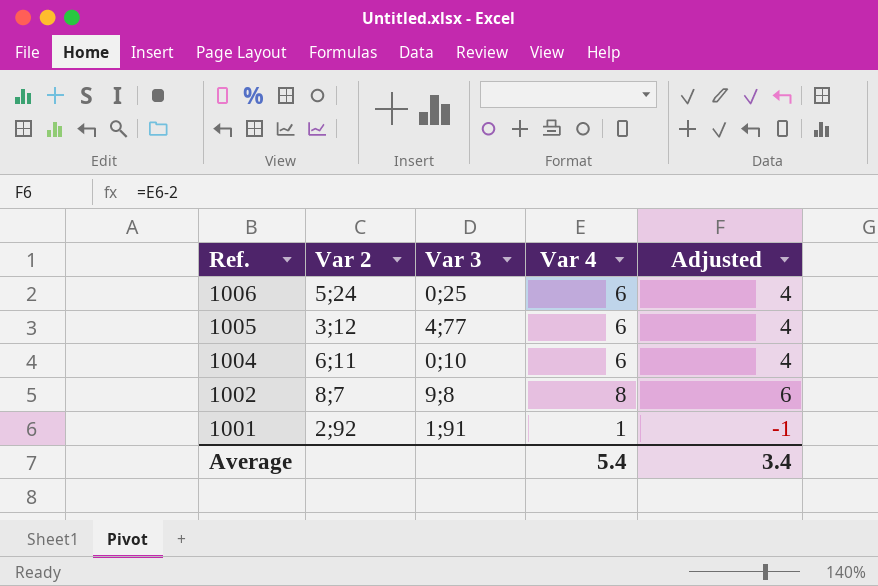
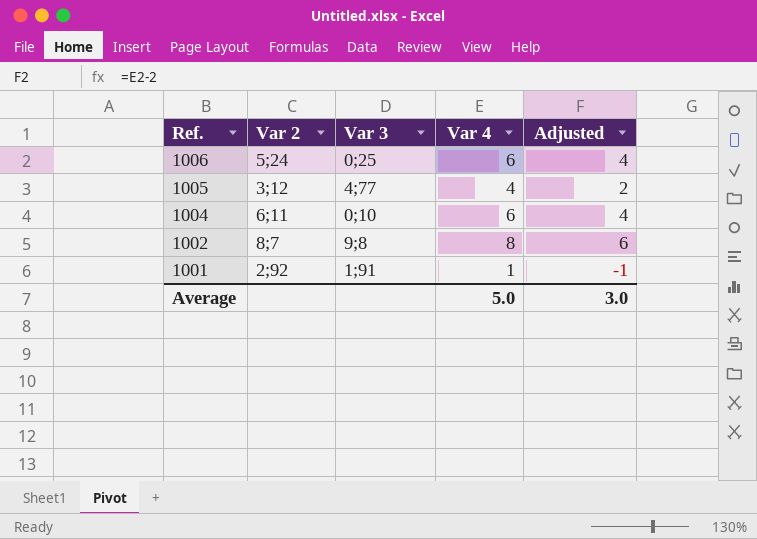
1005 | Var 4: 6 -> 4
1005 | Adjusted: 4 -> 2
Average | Var 4: 5.4 -> 5.0
Average | Adjusted: 3.4 -> 3.0

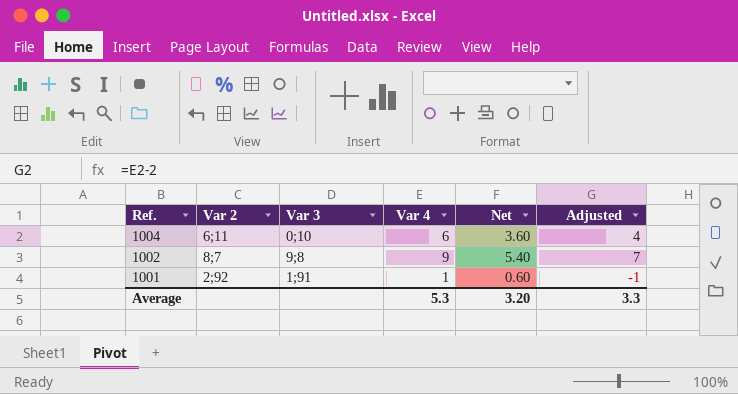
column Net | formula: none -> [Var 4] * 0.6
row 1006: 5;24 | 0;25 | 6 | 4 -> none
row 1005: 3;12 | 4;77 | 4 | 2 -> none
1002 | Var 4: 8 -> 9
1002 | Adjusted: 6 -> 7
Average | Var 4: 5.0 -> 5.3
Average | Adjusted: 3.0 -> 3.3

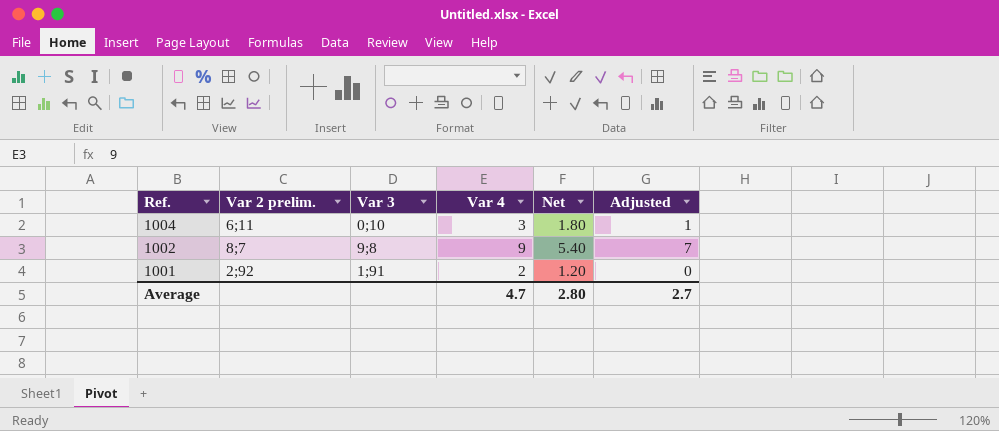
column name: Var 2 -> Var 2 prelim.
1004 | Var 4: 6 -> 3
1004 | Net: 3.60 -> 1.80
1004 | Adjusted: 4 -> 1
1001 | Var 4: 1 -> 2
1001 | Net: 0.60 -> 1.20
1001 | Adjusted: -1 -> 0
Average | Var 4: 5.3 -> 4.7
Average | Net: 3.20 -> 2.80
Average | Adjusted: 3.3 -> 2.7

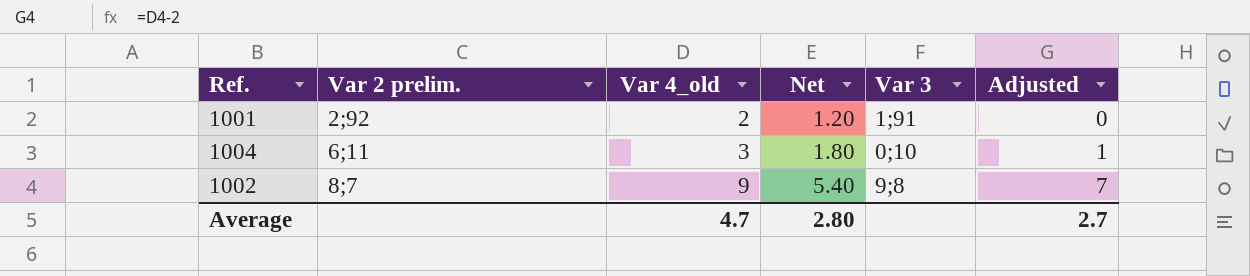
row order: Ref. descending -> Var 2 prelim. ascending
column name: Var 4 -> Var 4_old
column Var 3 | position: 3 -> 5

